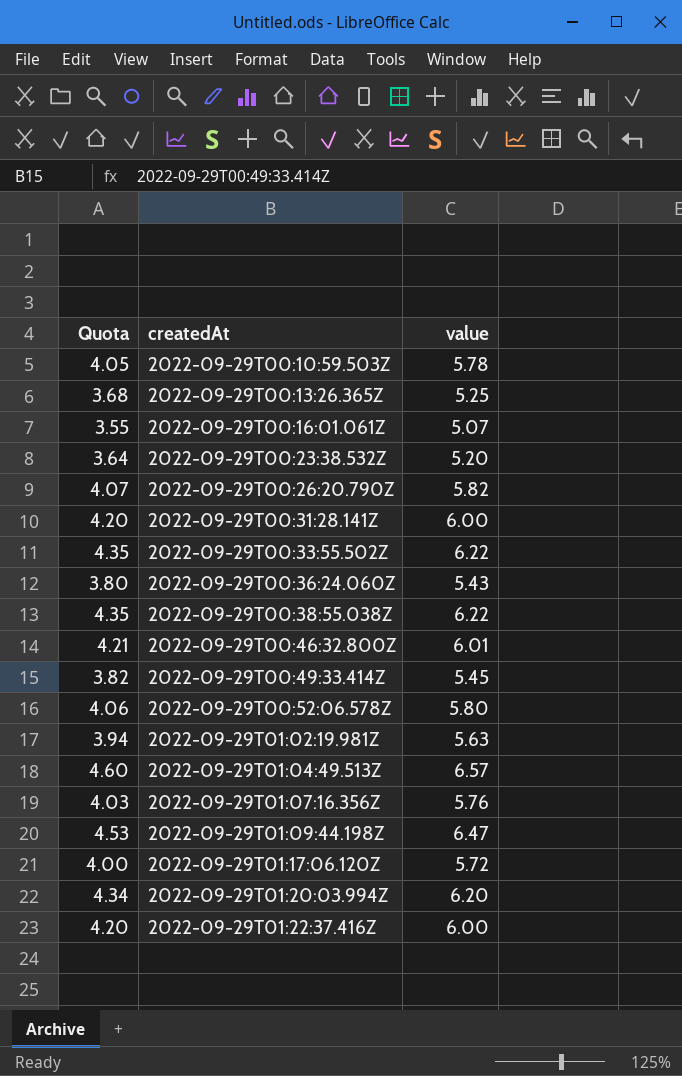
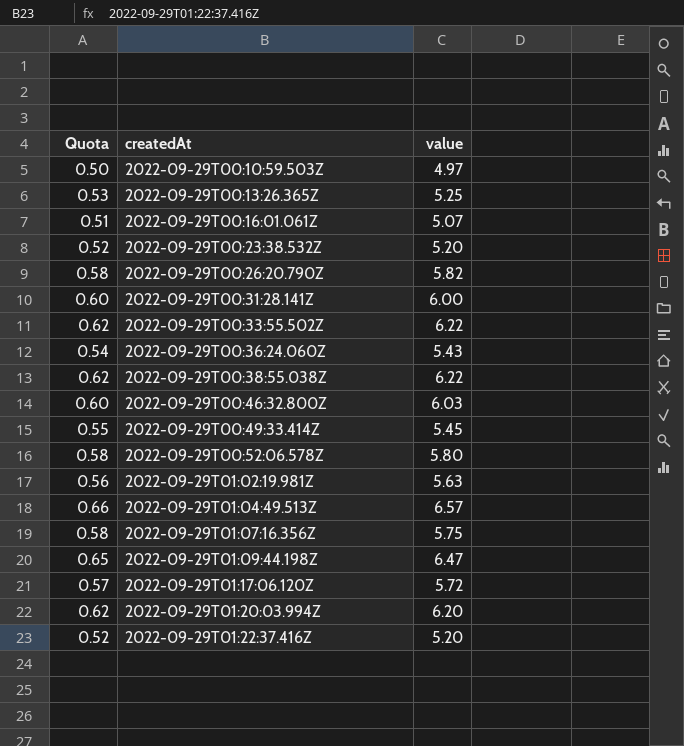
column Quota | formula: [value] * 0.7 -> [value] * 0.1
2022-09-29T00:10:59.503Z | value: 5.78 -> 4.97
2022-09-29T00:46:32.800Z | value: 6.01 -> 6.03
2022-09-29T01:07:16.356Z | value: 5.76 -> 5.75
2022-09-29T01:22:37.416Z | value: 6.00 -> 5.20

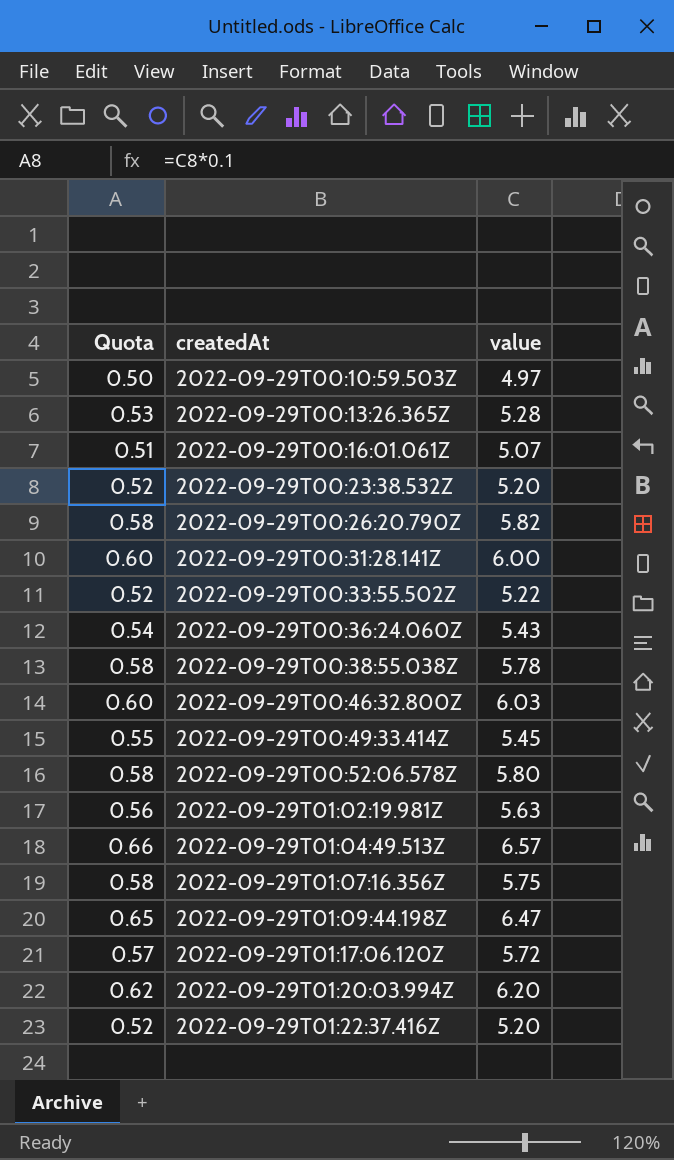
2022-09-29T00:13:26.365Z | value: 5.25 -> 5.28
2022-09-29T00:33:55.502Z | Quota: 0.62 -> 0.52
2022-09-29T00:33:55.502Z | value: 6.22 -> 5.22
2022-09-29T00:38:55.038Z | Quota: 0.62 -> 0.58
2022-09-29T00:38:55.038Z | value: 6.22 -> 5.78

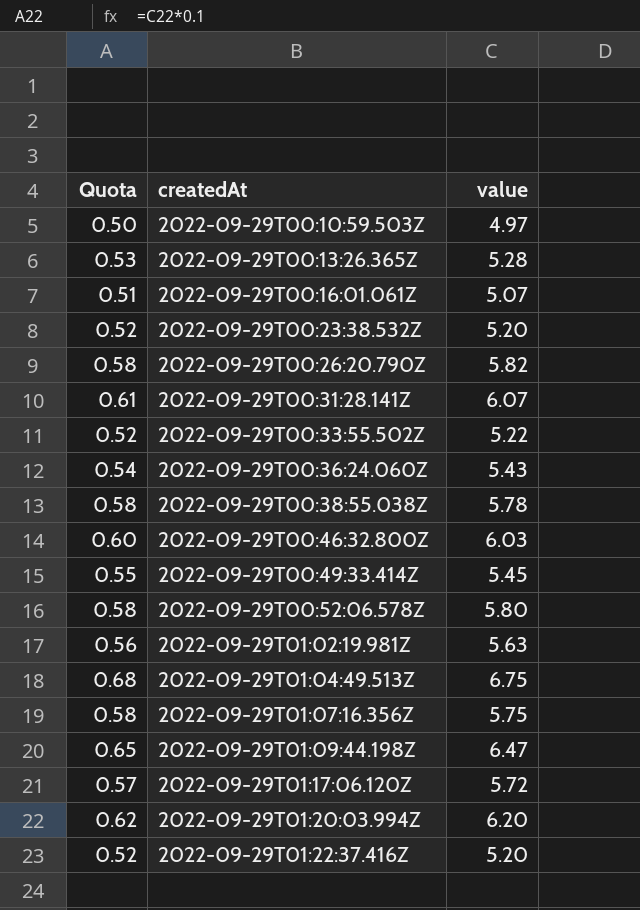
2022-09-29T00:31:28.141Z | Quota: 0.60 -> 0.61
2022-09-29T00:31:28.141Z | value: 6.00 -> 6.07
2022-09-29T01:04:49.513Z | Quota: 0.66 -> 0.68
2022-09-29T01:04:49.513Z | value: 6.57 -> 6.75

